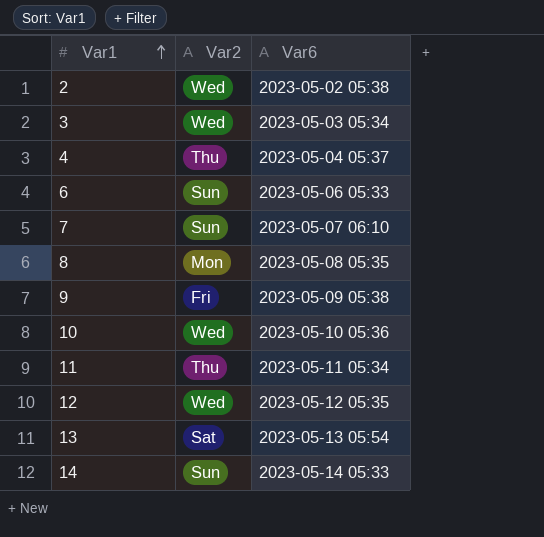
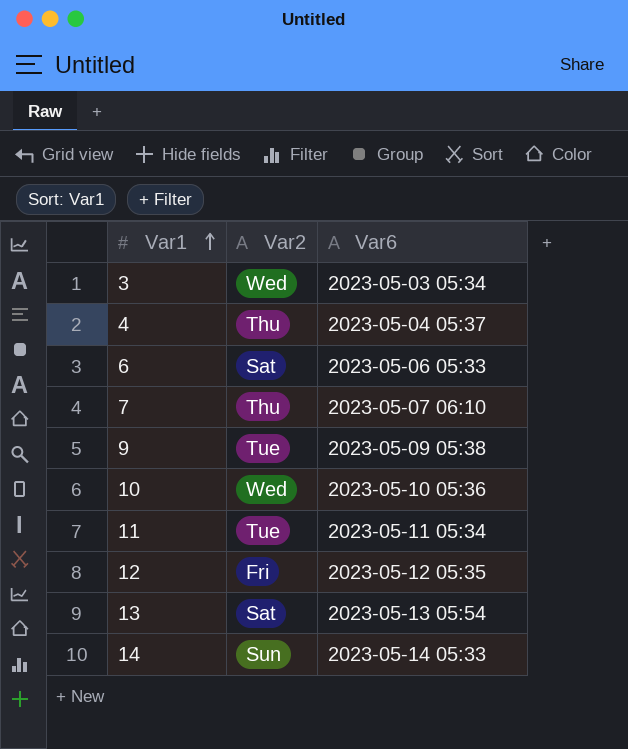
row 2: Wed | 2023-05-02 05:38 -> none
row 8: Mon | 2023-05-08 05:35 -> none
6 | Var2: Sun -> Sat
7 | Var2: Sun -> Thu
9 | Var2: Fri -> Tue
11 | Var2: Thu -> Tue
12 | Var2: Wed -> Fri

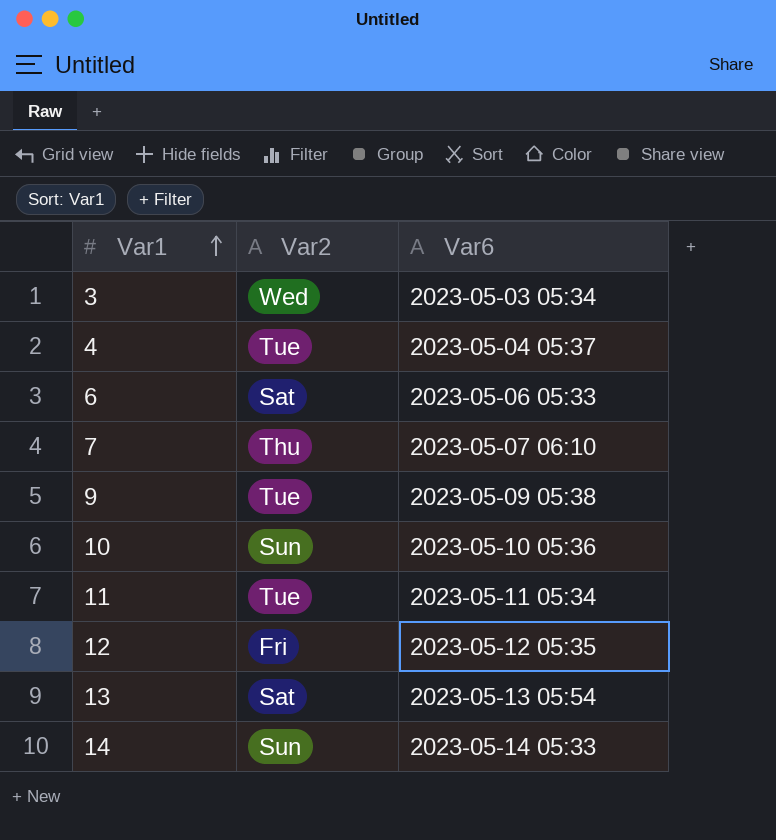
4 | Var2: Thu -> Tue
10 | Var2: Wed -> Sun

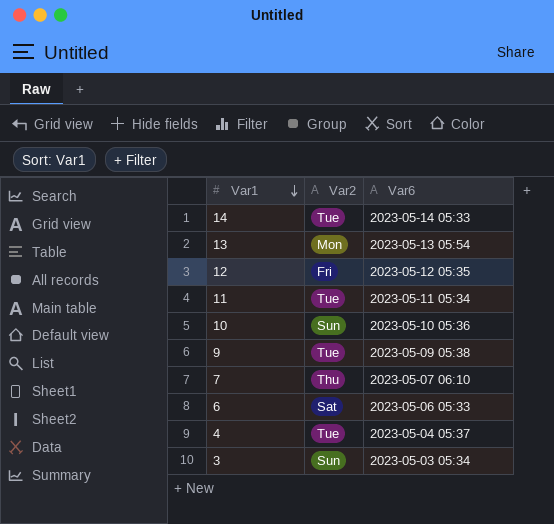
row order: Var1 ascending -> Var1 descending
14 | Var2: Sun -> Tue
13 | Var2: Sat -> Mon
3 | Var2: Wed -> Sun

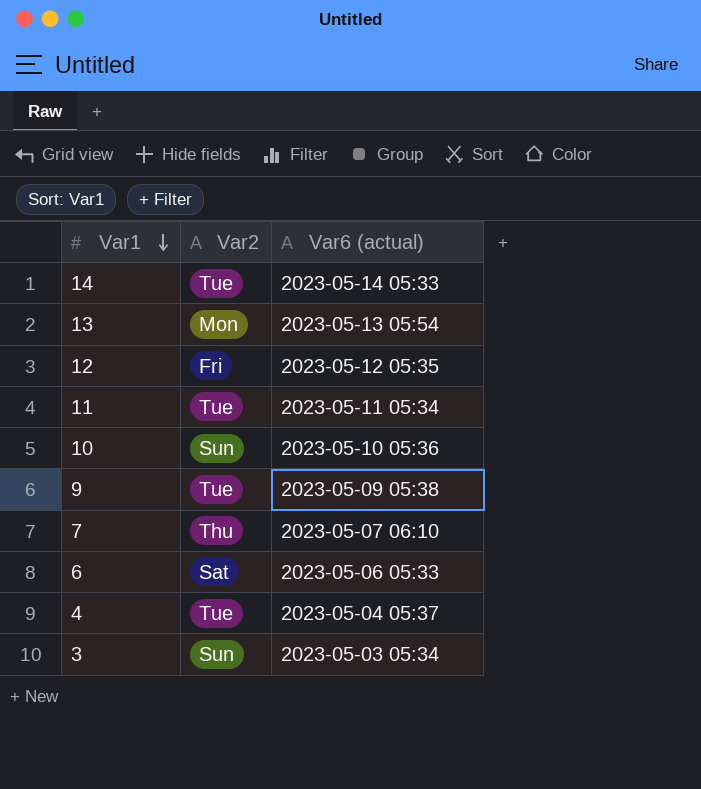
column name: Var6 -> Var6 (actual)

